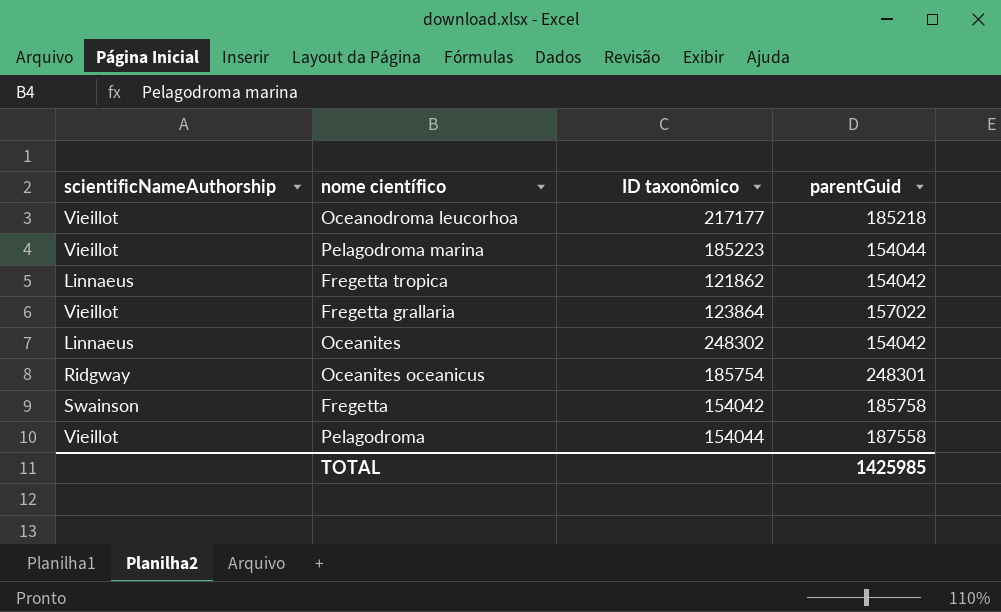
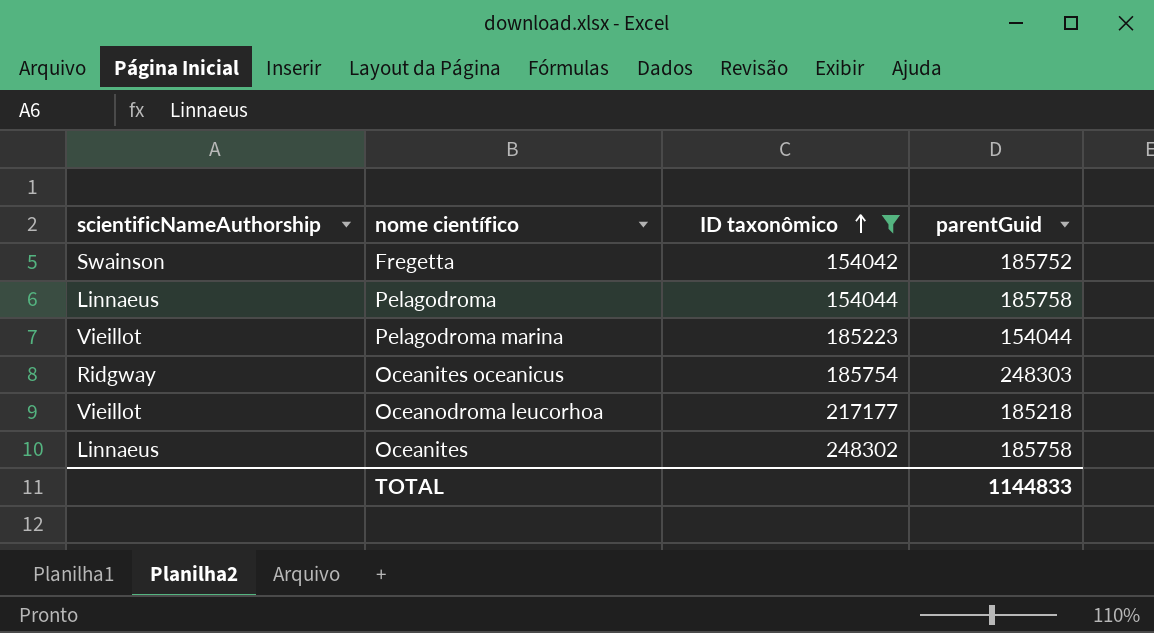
filter: none -> ID taxonômico >= 154042
row order: none -> ID taxonômico ascending
Fregetta | parentGuid: 185758 -> 185752
Pelagodroma | scientificNameAuthorship: Vieillot -> Linnaeus
Pelagodroma | parentGuid: 187558 -> 185758
Oceanites oceanicus | parentGuid: 248301 -> 248303
Oceanites | parentGuid: 154042 -> 185758
TOTAL | parentGuid: 1425985 -> 1144833

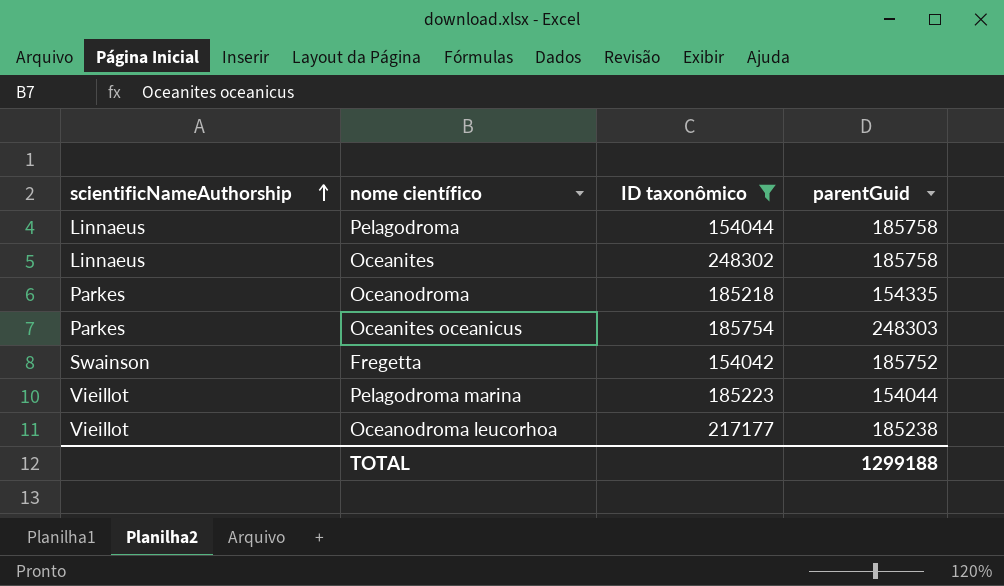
row order: ID taxonômico ascending -> scientificNameAuthorship ascending
row Oceanodroma: none -> Parkes | 185218 | 154335
Oceanites oceanicus | scientificNameAuthorship: Ridgway -> Parkes
Oceanodroma leucorhoa | parentGuid: 185218 -> 185238
TOTAL | parentGuid: 1144833 -> 1299188

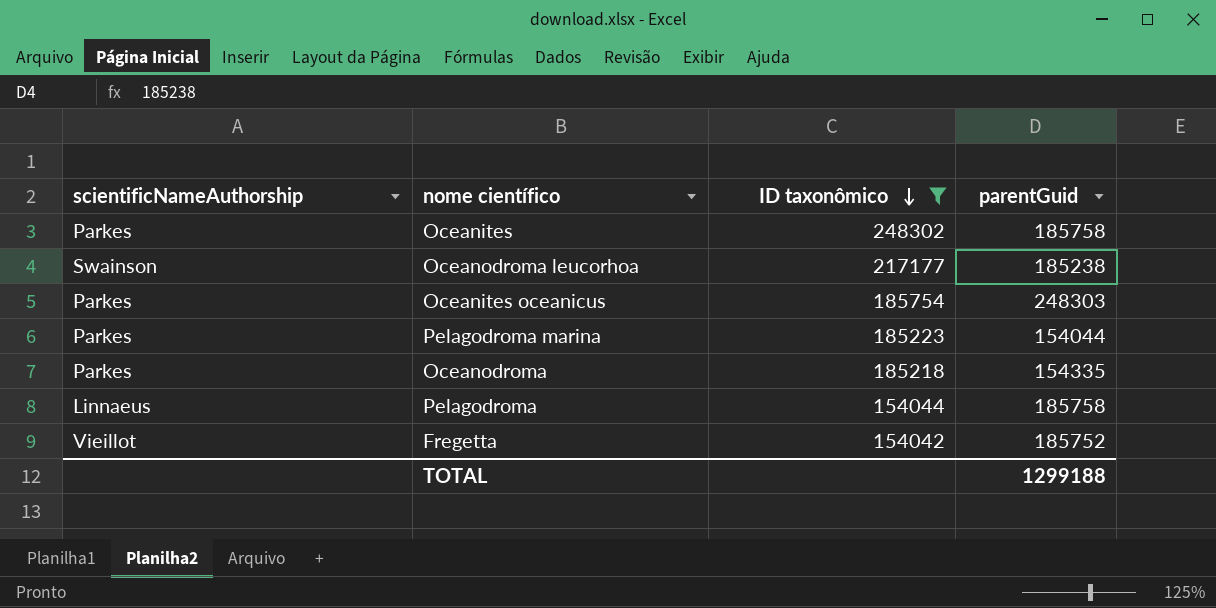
row order: scientificNameAuthorship ascending -> ID taxonômico descending
Oceanites | scientificNameAuthorship: Linnaeus -> Parkes
Oceanodroma leucorhoa | scientificNameAuthorship: Vieillot -> Swainson
Pelagodroma marina | scientificNameAuthorship: Vieillot -> Parkes
Fregetta | scientificNameAuthorship: Swainson -> Vieillot

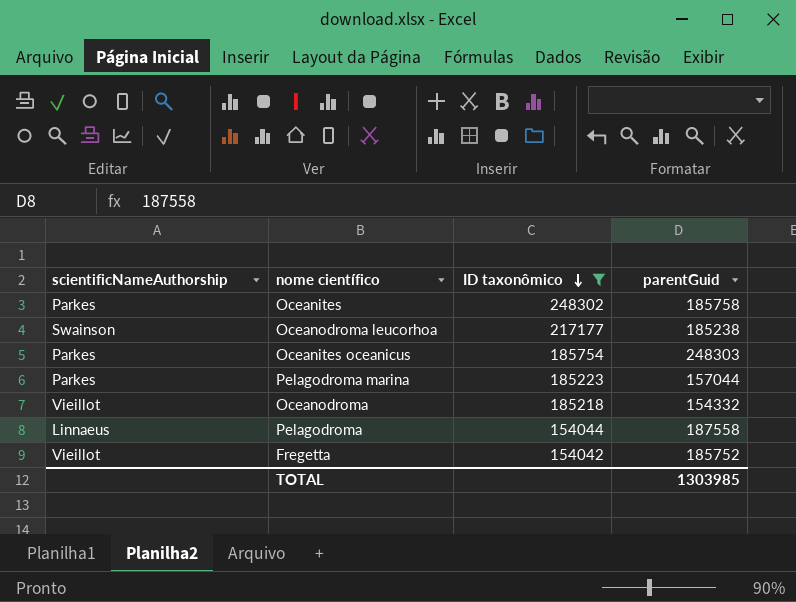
Pelagodroma marina | parentGuid: 154044 -> 157044
Oceanodroma | scientificNameAuthorship: Parkes -> Vieillot
Oceanodroma | parentGuid: 154335 -> 154332
Pelagodroma | parentGuid: 185758 -> 187558
TOTAL | parentGuid: 1299188 -> 1303985

